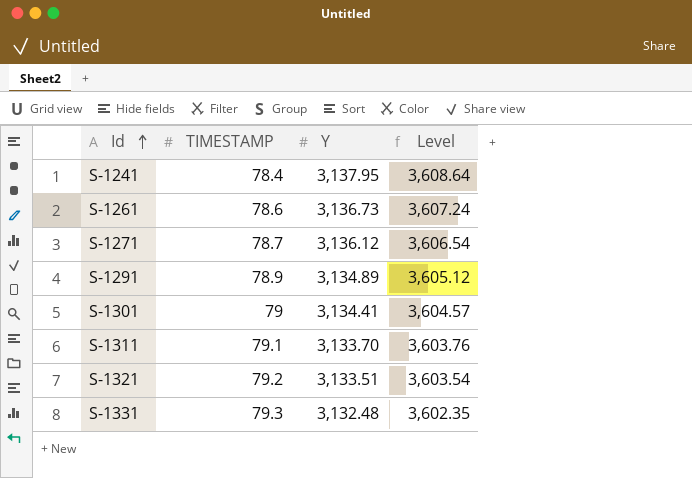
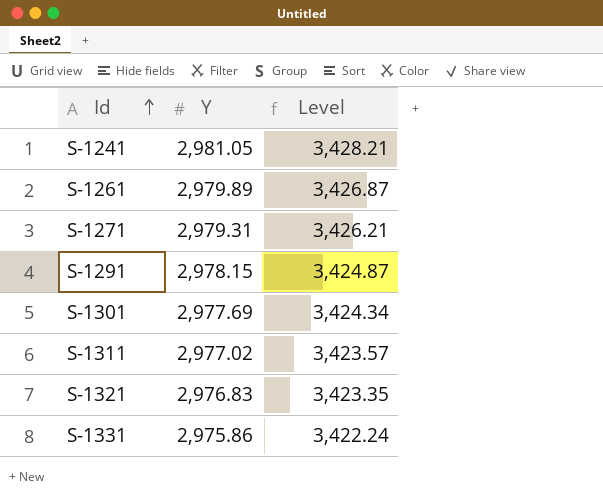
column TIMESTAMP | position: 2 -> none
S-1241 | Y: 3,137.95 -> 2,981.05
S-1241 | Level: 3,608.64 -> 3,428.21
S-1261 | Y: 3,136.73 -> 2,979.89
S-1261 | Level: 3,607.24 -> 3,426.87
S-1271 | Y: 3,136.12 -> 2,979.31
S-1271 | Level: 3,606.54 -> 3,426.21
S-1291 | Y: 3,134.89 -> 2,978.15
S-1291 | Level: 3,605.12 -> 3,424.87
S-1301 | Y: 3,134.41 -> 2,977.69
S-1301 | Level: 3,604.57 -> 3,424.34
S-1311 | Y: 3,133.70 -> 2,977.02
S-1311 | Level: 3,603.76 -> 3,423.57
S-1321 | Y: 3,133.51 -> 2,976.83
S-1321 | Level: 3,603.54 -> 3,423.35
S-1331 | Y: 3,132.48 -> 2,975.86
S-1331 | Level: 3,602.35 -> 3,422.24

